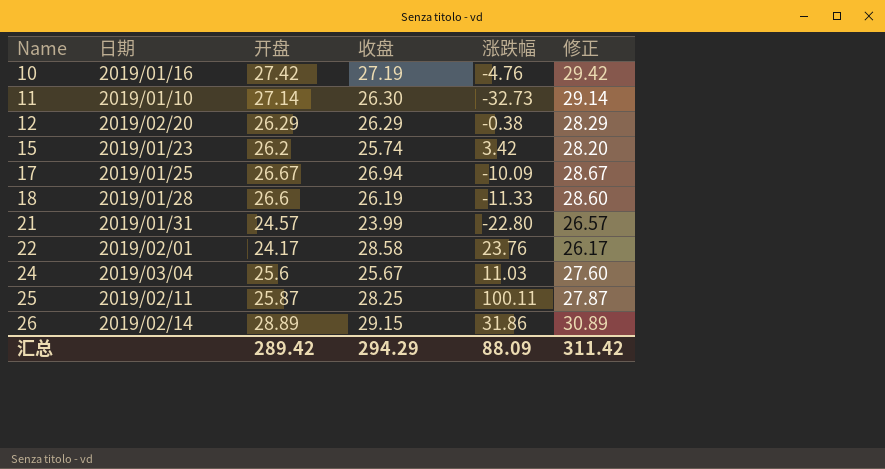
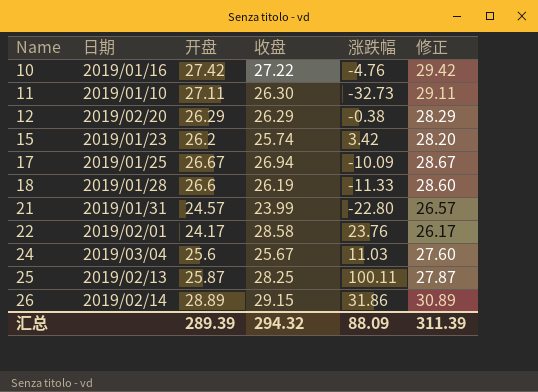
10 | 收盘: 27.19 -> 27.22
11 | 开盘: 27.14 -> 27.11
11 | 修正: 29.14 -> 29.11
25 | 日期: 2019/02/11 -> 2019/02/13
汇总 | 开盘: 289.42 -> 289.39
汇总 | 收盘: 294.29 -> 294.32
汇总 | 修正: 311.42 -> 311.39

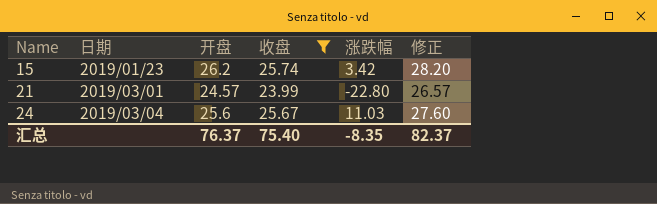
filter: none -> 收盘 <= 25.74
21 | 日期: 2019/01/31 -> 2019/03/01
汇总 | 开盘: 289.39 -> 76.37
汇总 | 收盘: 294.32 -> 75.40
汇总 | 涨跌幅: 88.09 -> -8.35
汇总 | 修正: 311.39 -> 82.37

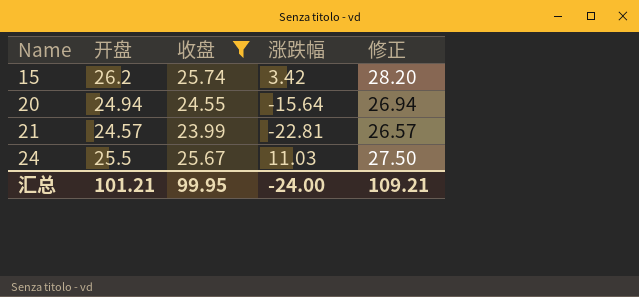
column 日期 | position: 2 -> none
row 20: none -> 24.94 | 24.55 | -15.64 | 26.94
21 | 涨跌幅: -22.80 -> -22.81
24 | 开盘: 25.6 -> 25.5
24 | 修正: 27.60 -> 27.50
汇总 | 开盘: 76.37 -> 101.21
汇总 | 收盘: 75.40 -> 99.95
汇总 | 涨跌幅: -8.35 -> -24.00
汇总 | 修正: 82.37 -> 109.21

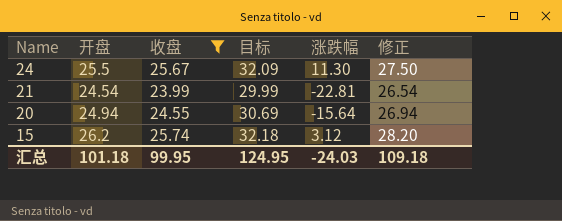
row order: Name ascending -> Name descending
column 目标 | formula: none -> [收盘] * 1.25
24 | 涨跌幅: 11.03 -> 11.30
21 | 开盘: 24.57 -> 24.54
21 | 修正: 26.57 -> 26.54
15 | 涨跌幅: 3.42 -> 3.12
汇总 | 开盘: 101.21 -> 101.18
汇总 | 涨跌幅: -24.00 -> -24.03
汇总 | 修正: 109.21 -> 109.18

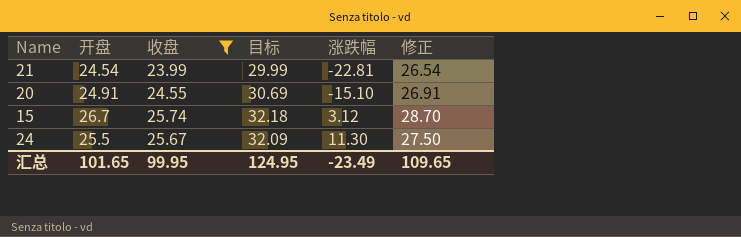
row order: Name descending -> 涨跌幅 ascending
20 | 开盘: 24.94 -> 24.91
20 | 涨跌幅: -15.64 -> -15.10
20 | 修正: 26.94 -> 26.91
15 | 开盘: 26.2 -> 26.7
15 | 修正: 28.20 -> 28.70
汇总 | 开盘: 101.18 -> 101.65
汇总 | 涨跌幅: -24.03 -> -23.49
汇总 | 修正: 109.18 -> 109.65

